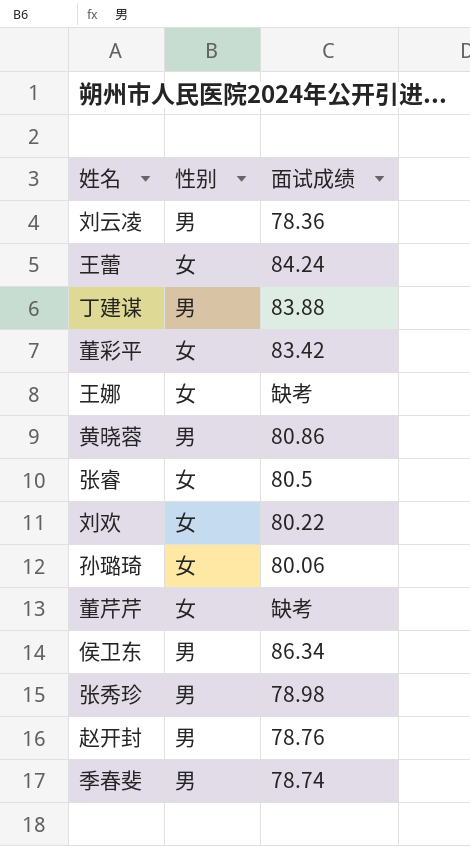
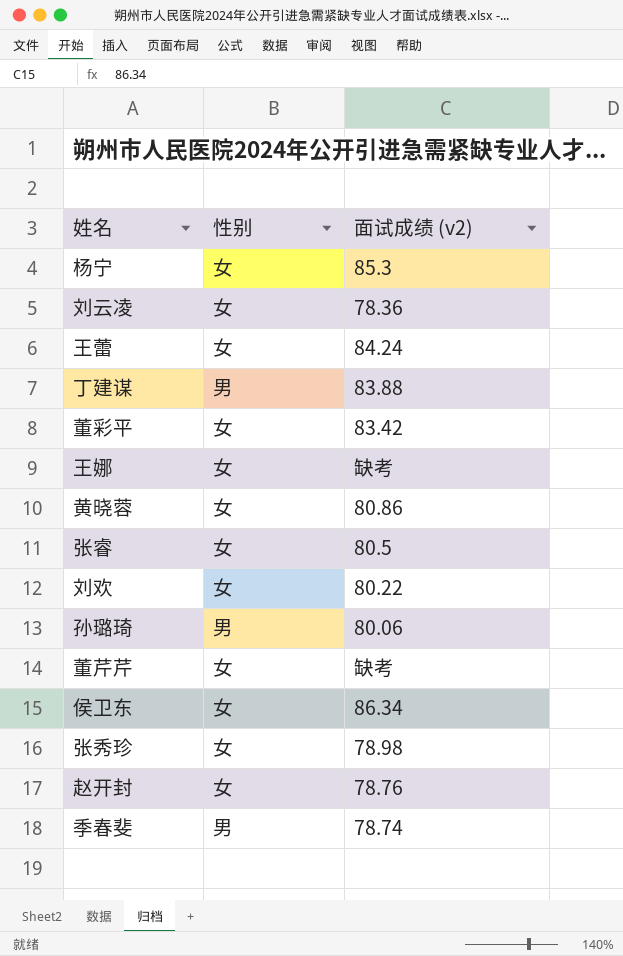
column name: 面试成绩 -> 面试成绩 (v2)
row 杨宁: none -> 女 | 85.3
刘云凌 | 性别: 男 -> 女
黄晓蓉 | 性别: 男 -> 女
孙璐琦 | 性别: 女 -> 男
侯卫东 | 性别: 男 -> 女
张秀珍 | 性别: 男 -> 女
赵开封 | 性别: 男 -> 女

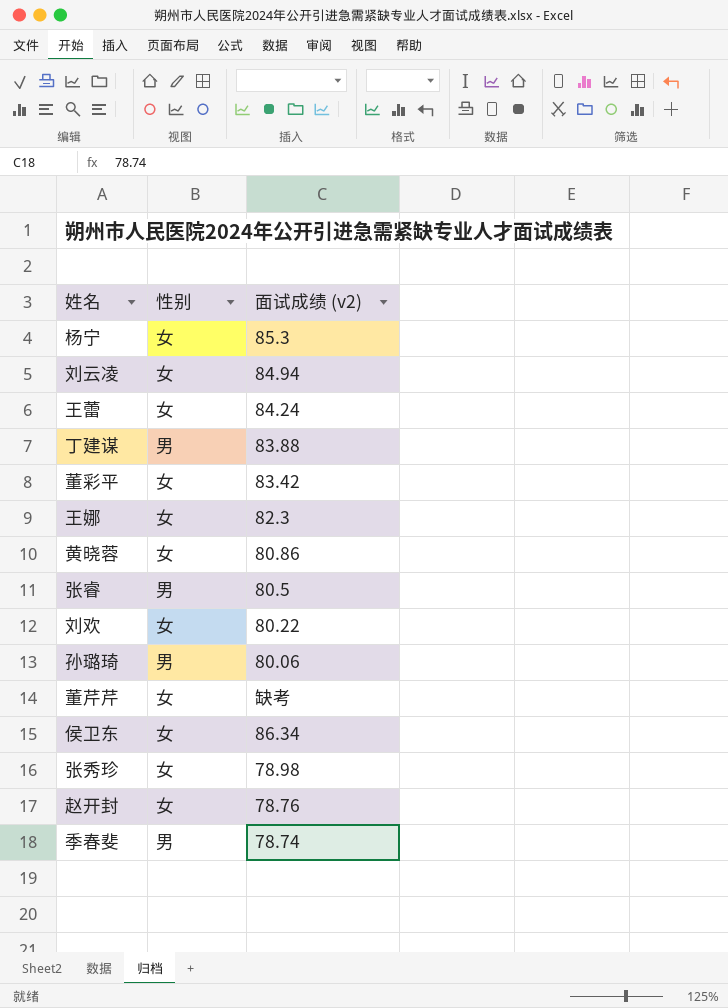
刘云凌 | 面试成绩 (v2): 78.36 -> 84.94
王娜 | 面试成绩 (v2): 缺考 -> 82.3
张睿 | 性别: 女 -> 男

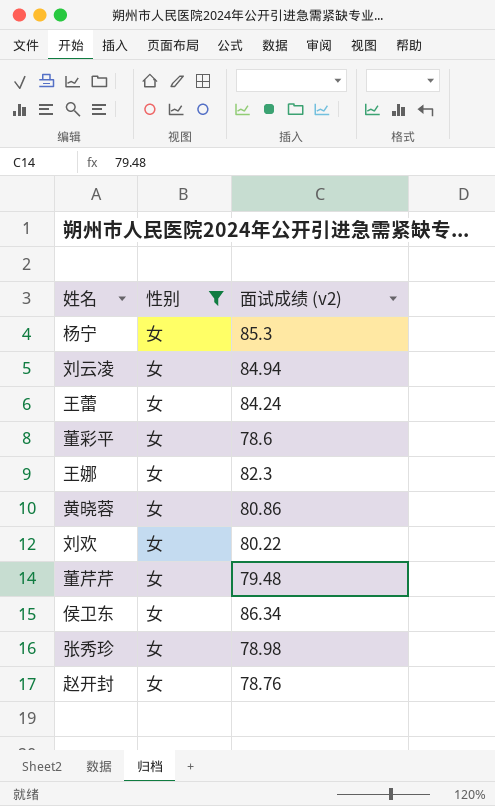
filter: none -> 性别 = 女
董彩平 | 面试成绩 (v2): 83.42 -> 78.6
董芹芹 | 面试成绩 (v2): 缺考 -> 79.48

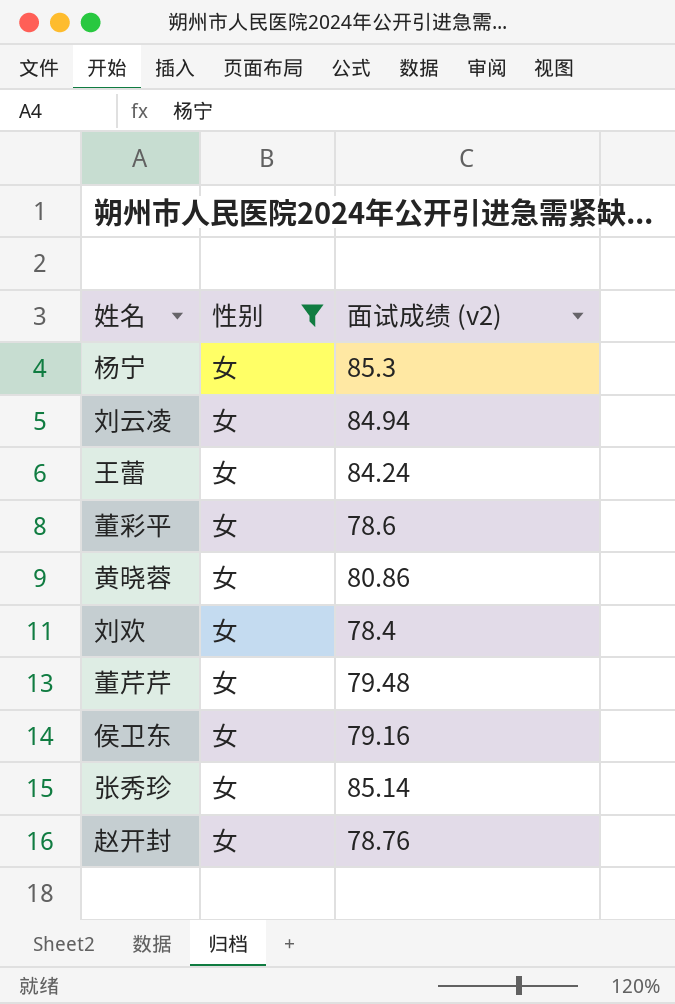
row 王娜: 女 | 82.3 -> none
刘欢 | 面试成绩 (v2): 80.22 -> 78.4
侯卫东 | 面试成绩 (v2): 86.34 -> 79.16
张秀珍 | 面试成绩 (v2): 78.98 -> 85.14

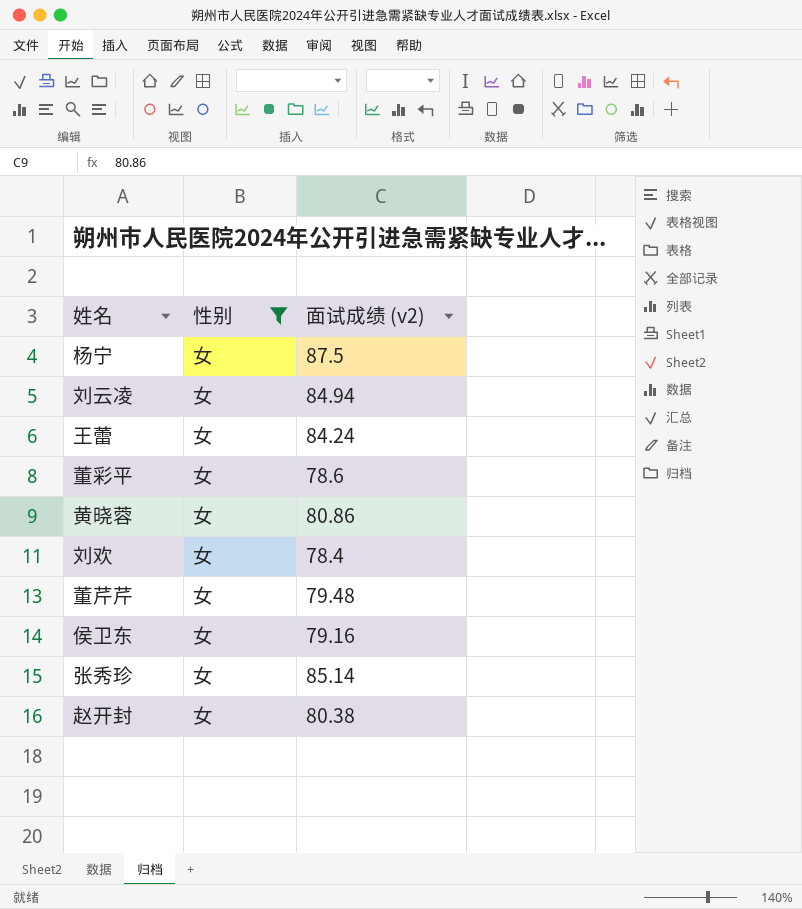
杨宁 | 面试成绩 (v2): 85.3 -> 87.5
赵开封 | 面试成绩 (v2): 78.76 -> 80.38

